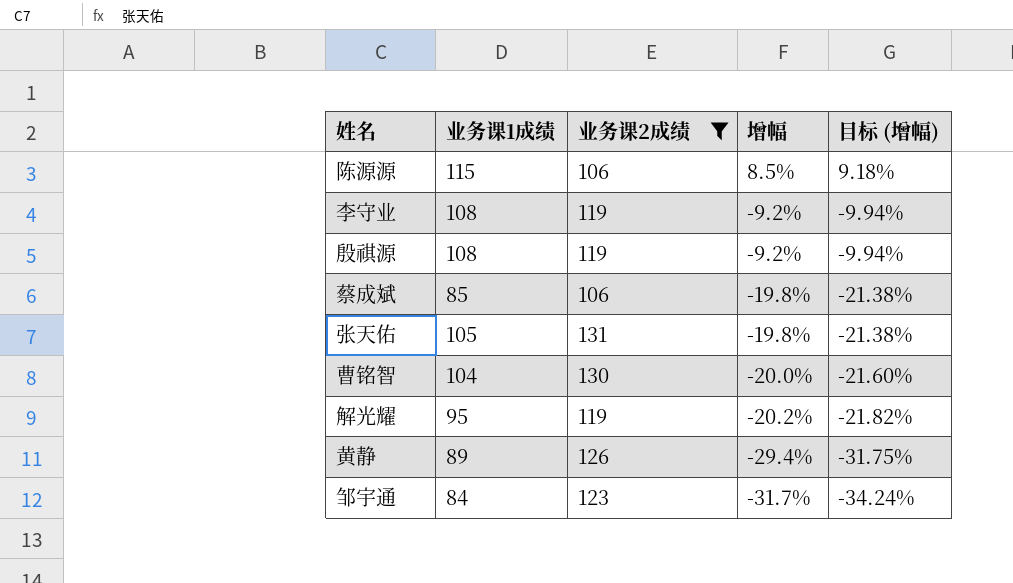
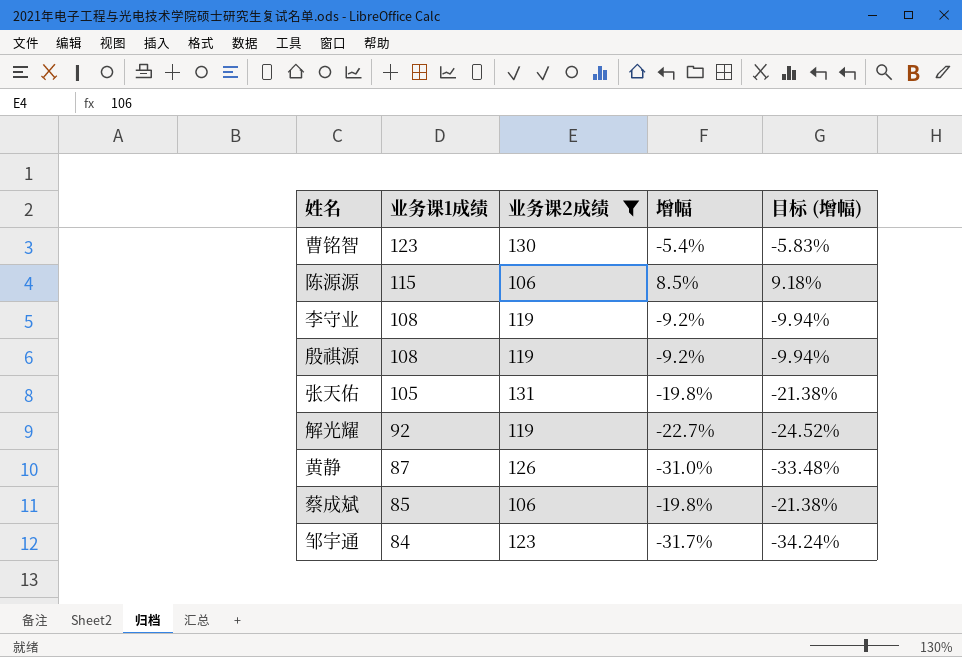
row order: 增幅 descending -> 业务课1成绩 descending
曹铭智 | 业务课1成绩: 104 -> 123
曹铭智 | 增幅: -20.0% -> -5.4%
曹铭智 | 目标 (增幅): -21.60% -> -5.83%
解光耀 | 业务课1成绩: 95 -> 92
解光耀 | 增幅: -20.2% -> -22.7%
解光耀 | 目标 (增幅): -21.82% -> -24.52%
黄静 | 业务课1成绩: 89 -> 87
黄静 | 增幅: -29.4% -> -31.0%
黄静 | 目标 (增幅): -31.75% -> -33.48%

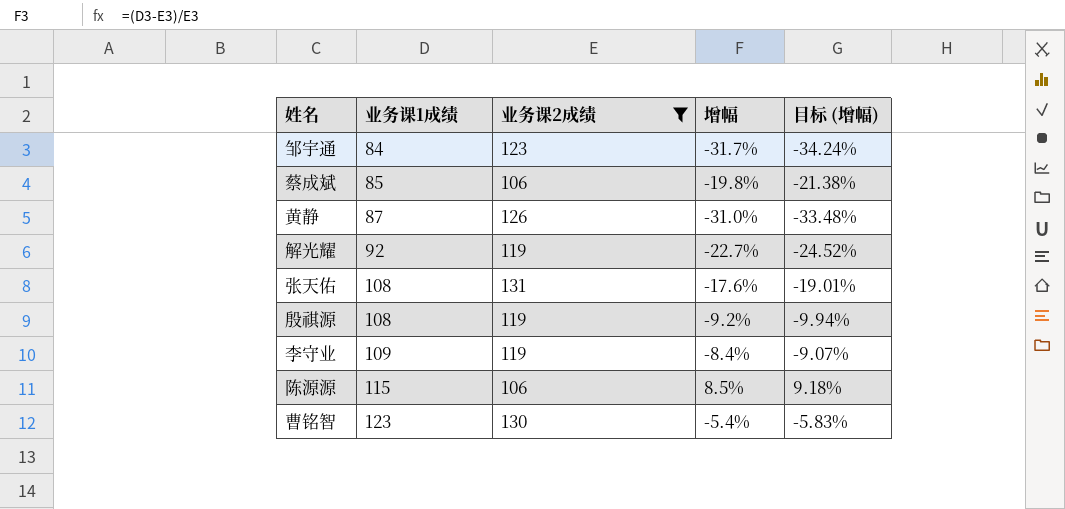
row order: 业务课1成绩 descending -> 业务课1成绩 ascending
张天佑 | 业务课1成绩: 105 -> 108
张天佑 | 增幅: -19.8% -> -17.6%
张天佑 | 目标 (增幅): -21.38% -> -19.01%
李守业 | 业务课1成绩: 108 -> 109
李守业 | 增幅: -9.2% -> -8.4%
李守业 | 目标 (增幅): -9.94% -> -9.07%

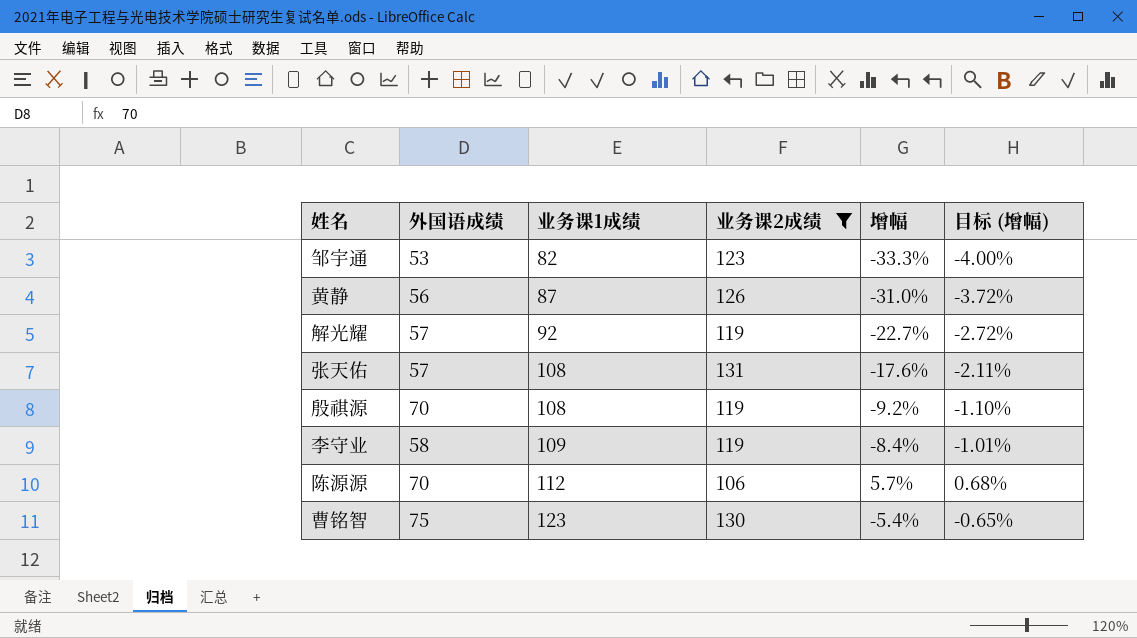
column 外国语成绩 | position: none -> 2
column 目标 (增幅) | formula: [增幅] * 1.08 -> [增幅] * 0.12
row 蔡成斌: 85 | 106 | -19.8% | -21.38% -> none
邹宇通 | 业务课1成绩: 84 -> 82
邹宇通 | 增幅: -31.7% -> -33.3%
陈源源 | 业务课1成绩: 115 -> 112
陈源源 | 增幅: 8.5% -> 5.7%

